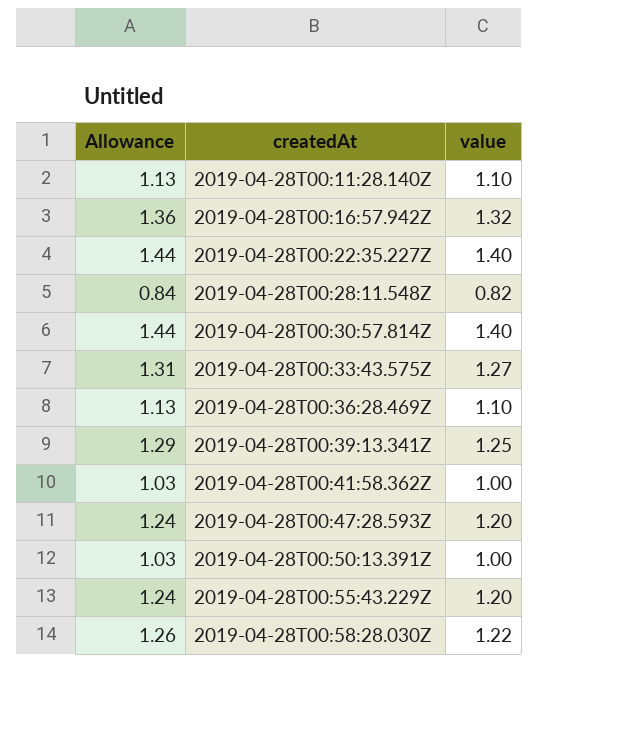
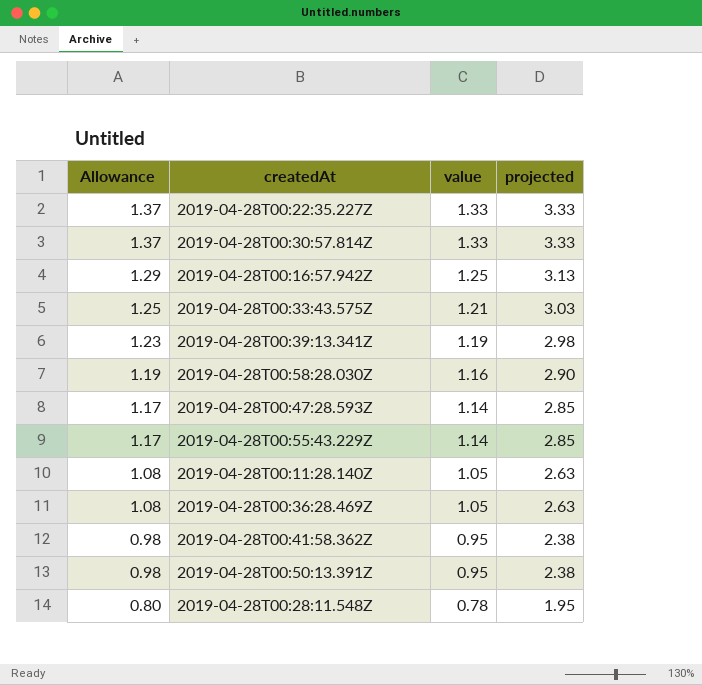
row order: createdAt ascending -> Allowance descending
column projected | formula: none -> [value] * 2.5
2019-04-28T00:22:35.227Z | Allowance: 1.44 -> 1.37
2019-04-28T00:22:35.227Z | value: 1.40 -> 1.33
2019-04-28T00:30:57.814Z | Allowance: 1.44 -> 1.37
2019-04-28T00:30:57.814Z | value: 1.40 -> 1.33
2019-04-28T00:16:57.942Z | Allowance: 1.36 -> 1.29
2019-04-28T00:16:57.942Z | value: 1.32 -> 1.25
2019-04-28T00:33:43.575Z | Allowance: 1.31 -> 1.25
2019-04-28T00:33:43.575Z | value: 1.27 -> 1.21
2019-04-28T00:39:13.341Z | Allowance: 1.29 -> 1.23
2019-04-28T00:39:13.341Z | value: 1.25 -> 1.19
2019-04-28T00:58:28.030Z | Allowance: 1.26 -> 1.19
2019-04-28T00:58:28.030Z | value: 1.22 -> 1.16
2019-04-28T00:47:28.593Z | Allowance: 1.24 -> 1.17
2019-04-28T00:47:28.593Z | value: 1.20 -> 1.14
2019-04-28T00:55:43.229Z | Allowance: 1.24 -> 1.17
2019-04-28T00:55:43.229Z | value: 1.20 -> 1.14
2019-04-28T00:11:28.140Z | Allowance: 1.13 -> 1.08
2019-04-28T00:11:28.140Z | value: 1.10 -> 1.05
2019-04-28T00:36:28.469Z | Allowance: 1.13 -> 1.08
2019-04-28T00:36:28.469Z | value: 1.10 -> 1.05
2019-04-28T00:41:58.362Z | Allowance: 1.03 -> 0.98
2019-04-28T00:41:58.362Z | value: 1.00 -> 0.95
2019-04-28T00:50:13.391Z | Allowance: 1.03 -> 0.98
2019-04-28T00:50:13.391Z | value: 1.00 -> 0.95
2019-04-28T00:28:11.548Z | Allowance: 0.84 -> 0.80
2019-04-28T00:28:11.548Z | value: 0.82 -> 0.78

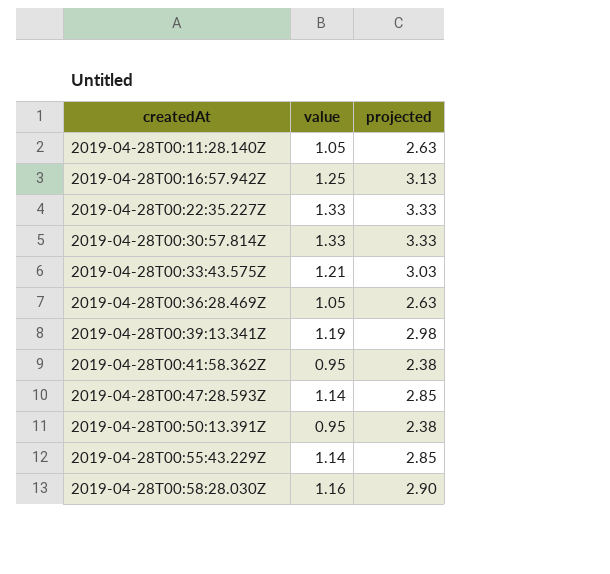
row order: Allowance descending -> createdAt ascending
column Allowance | formula: [value] * 1.03 -> none
row 2019-04-28T00:28:11.548Z: 0.80 | 0.78 | 1.95 -> none

